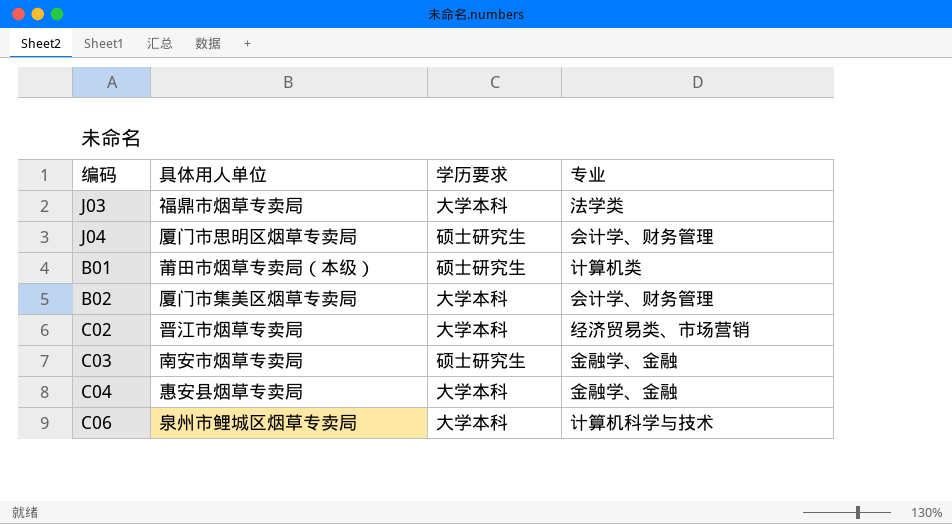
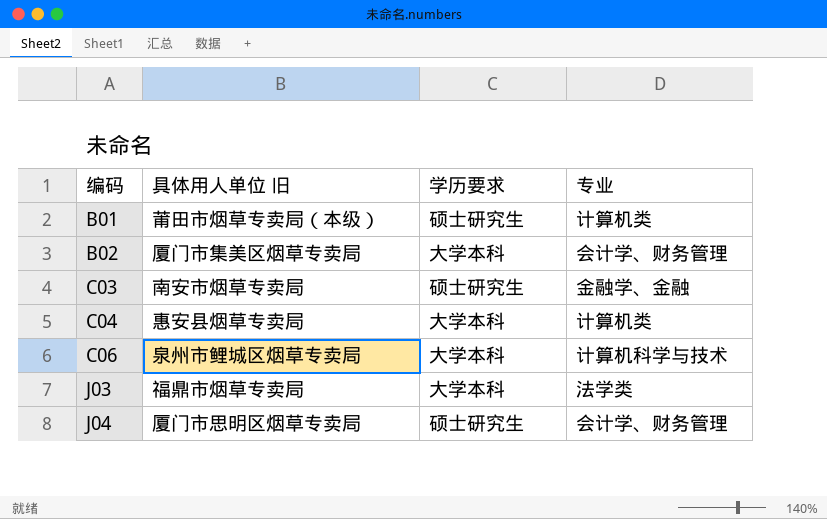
row order: none -> 编码 ascending
column name: 具体用人单位 -> 具体用人单位 旧
row C02: 晋江市烟草专卖局 | 大学本科 | 经济贸易类、市场营销 -> none
C04 | 专业: 金融学、金融 -> 计算机类

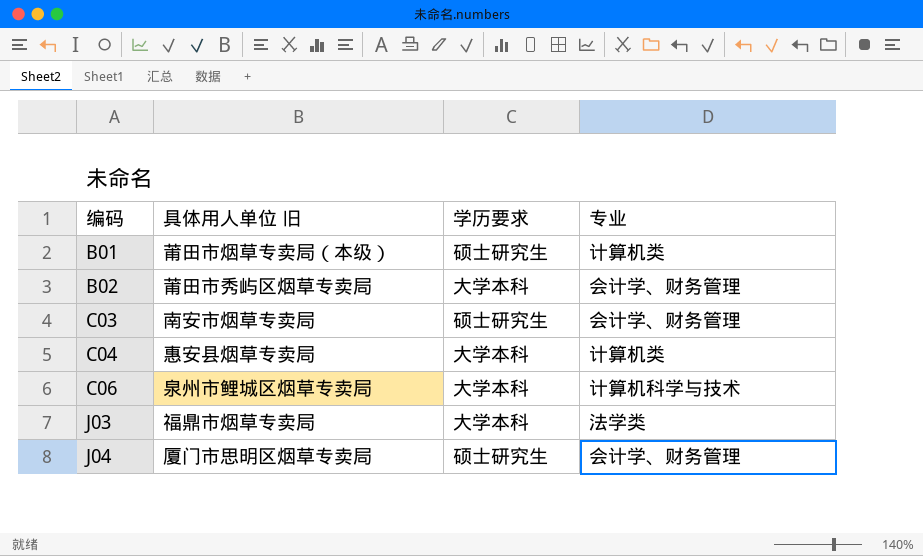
B02 | 具体用人单位 旧: 厦门市集美区烟草专卖局 -> 莆田市秀屿区烟草专卖局
C03 | 专业: 金融学、金融 -> 会计学、财务管理

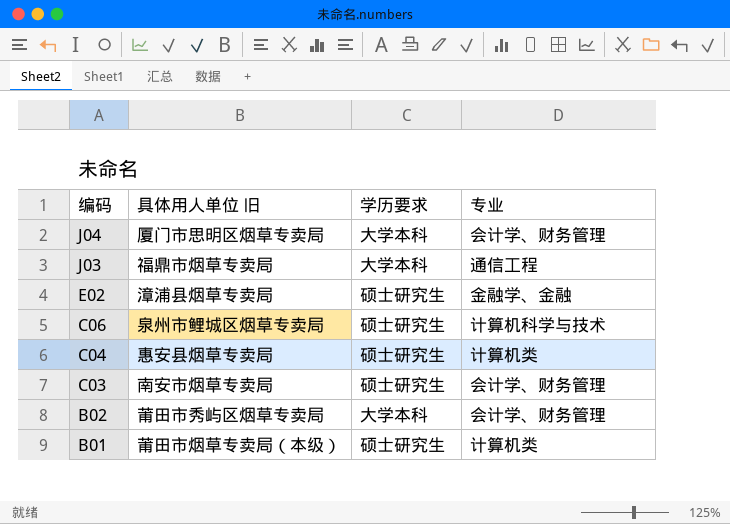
row order: 编码 ascending -> 编码 descending
J04 | 学历要求: 硕士研究生 -> 大学本科
J03 | 专业: 法学类 -> 通信工程
row E02: none -> 漳浦县烟草专卖局 | 硕士研究生 | 金融学、金融
C06 | 学历要求: 大学本科 -> 硕士研究生
C04 | 学历要求: 大学本科 -> 硕士研究生

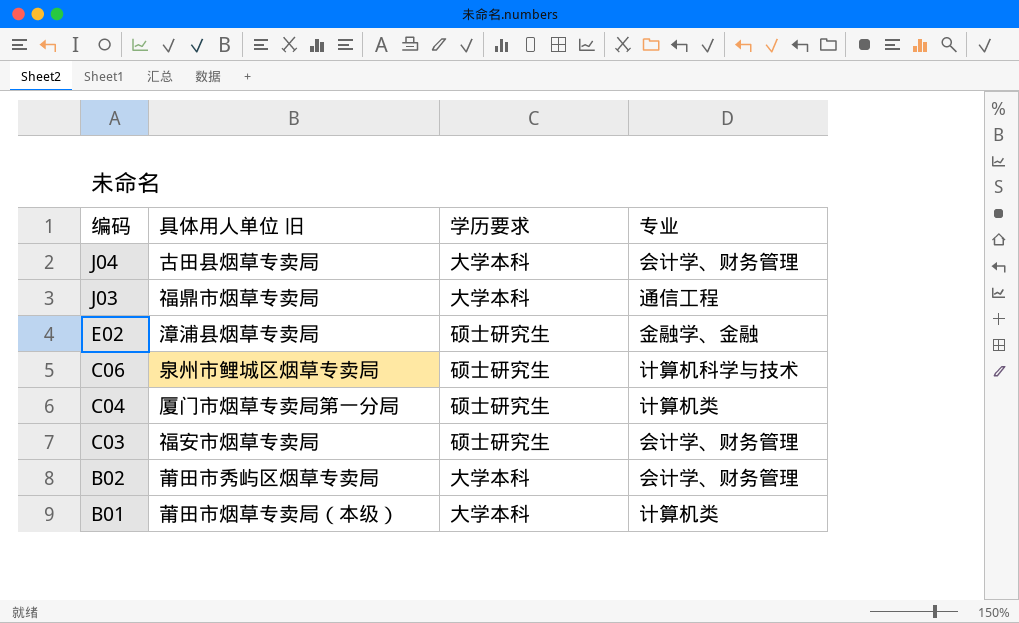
J04 | 具体用人单位 旧: 厦门市思明区烟草专卖局 -> 古田县烟草专卖局
C04 | 具体用人单位 旧: 惠安县烟草专卖局 -> 厦门市烟草专卖局第一分局
C03 | 具体用人单位 旧: 南安市烟草专卖局 -> 福安市烟草专卖局
B01 | 学历要求: 硕士研究生 -> 大学本科

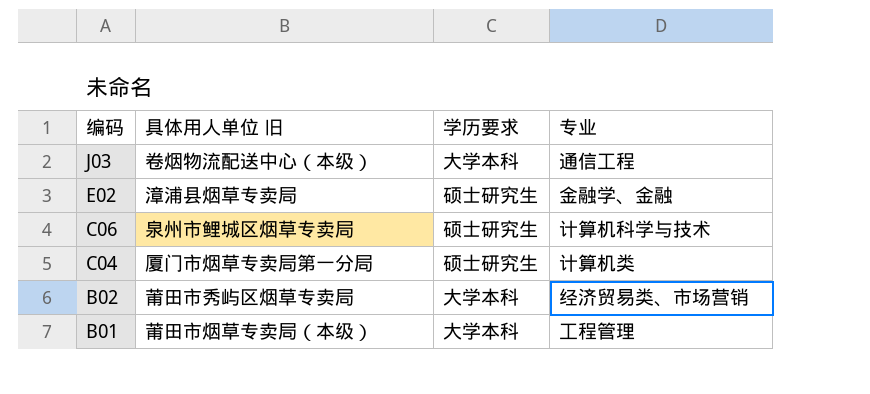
row J04: 古田县烟草专卖局 | 大学本科 | 会计学、财务管理 -> none
row C03: 福安市烟草专卖局 | 硕士研究生 | 会计学、财务管理 -> none
J03 | 具体用人单位 旧: 福鼎市烟草专卖局 -> 卷烟物流配送中心（本级）
B02 | 专业: 会计学、财务管理 -> 经济贸易类、市场营销
B01 | 专业: 计算机类 -> 工程管理

